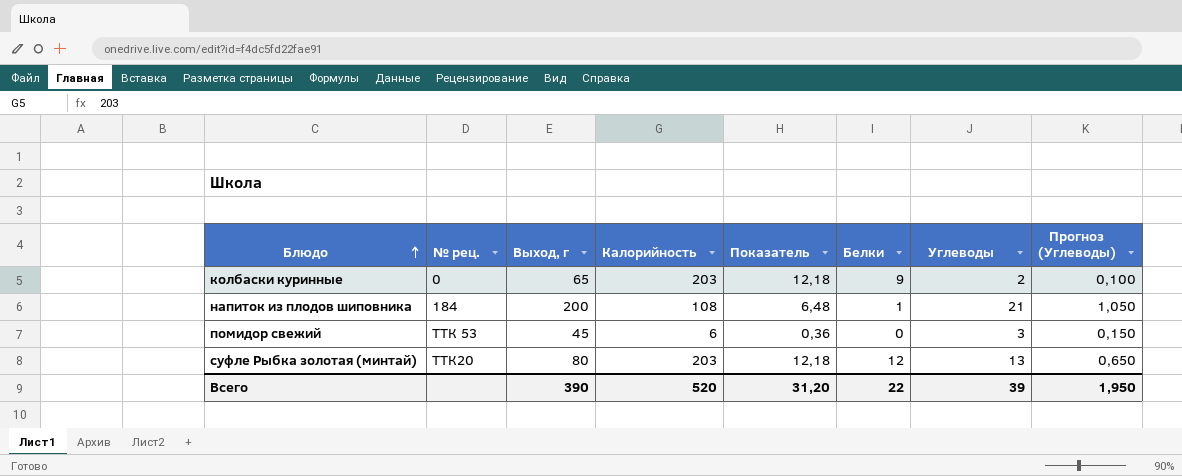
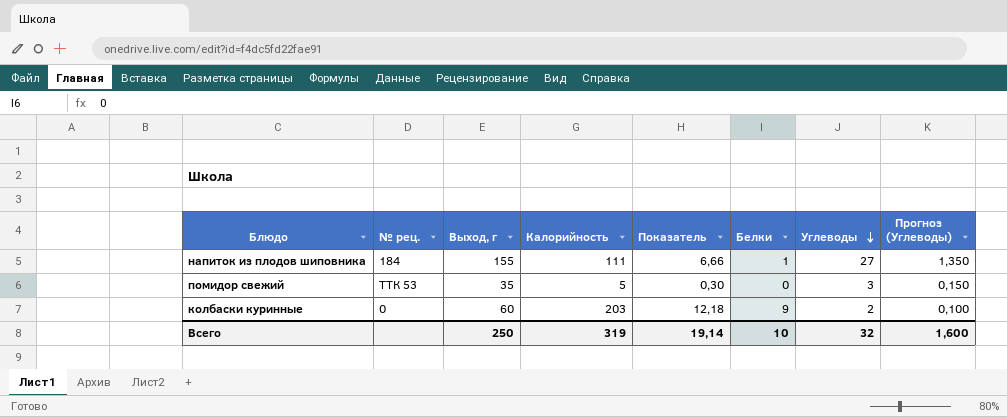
row order: Блюдо ascending -> Углеводы descending
row суфле Рыбка золотая (минтай): ТТК20 | 80 | 203 | 12,18 | 12 | 13 | 0,650 -> none
напиток из плодов шиповника | Выход, г: 200 -> 155
напиток из плодов шиповника | Калорийность: 108 -> 111
напиток из плодов шиповника | Показатель: 6,48 -> 6,66
напиток из плодов шиповника | Углеводы: 21 -> 27
напиток из плодов шиповника | Прогноз (Углеводы): 1,050 -> 1,350
помидор свежий | Выход, г: 45 -> 35
помидор свежий | Калорийность: 6 -> 5
помидор свежий | Показатель: 0,36 -> 0,30
колбаски куринные | Выход, г: 65 -> 60
Всего | Выход, г: 390 -> 250
Всего | Калорийность: 520 -> 319
Всего | Показатель: 31,20 -> 19,14
Всего | Белки: 22 -> 10
Всего | Углеводы: 39 -> 32
Всего | Прогноз (Углеводы): 1,950 -> 1,600

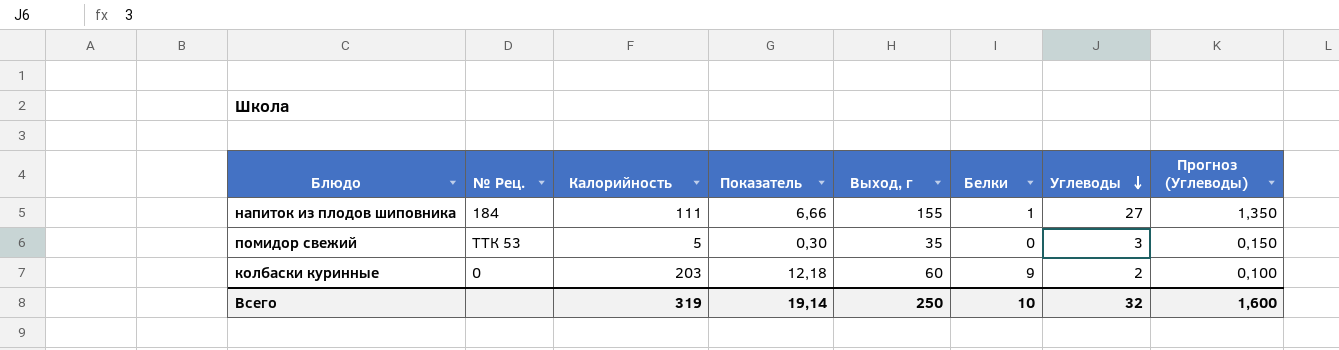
column name: № рец. -> № Рец.
column Выход, г | position: 3 -> 5

